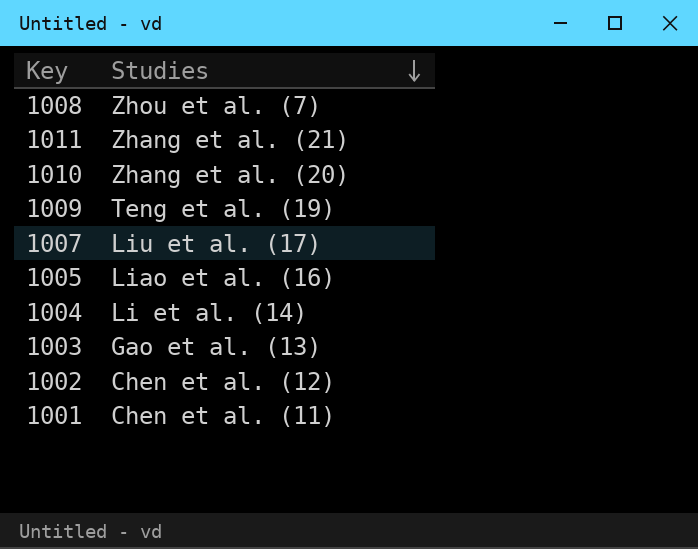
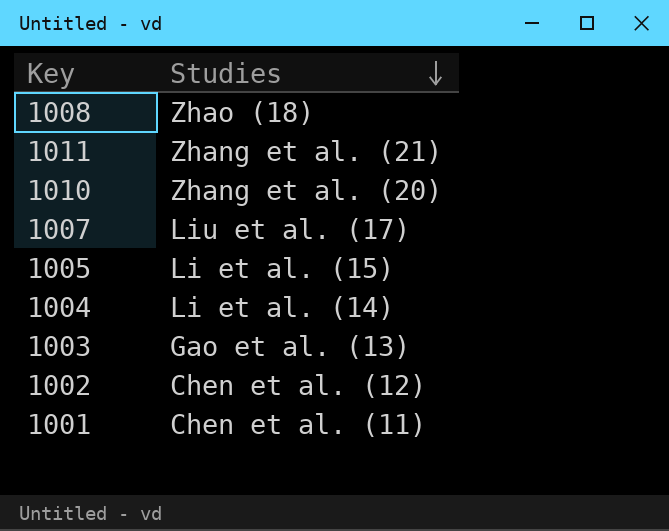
row 1009: Teng et al. (19) -> none
1008 | Studies: Zhou et al. (7) -> Zhao (18)
1005 | Studies: Liao et al. (16) -> Li et al. (15)

